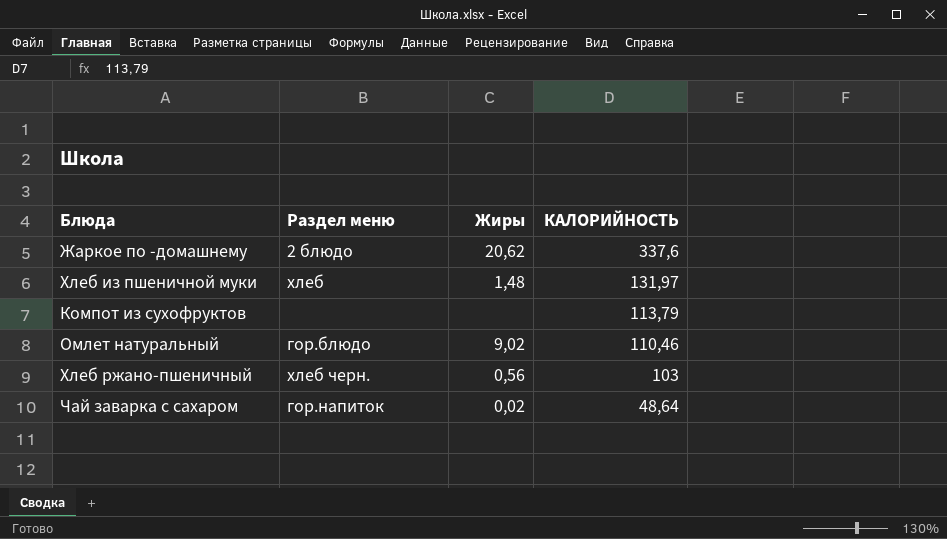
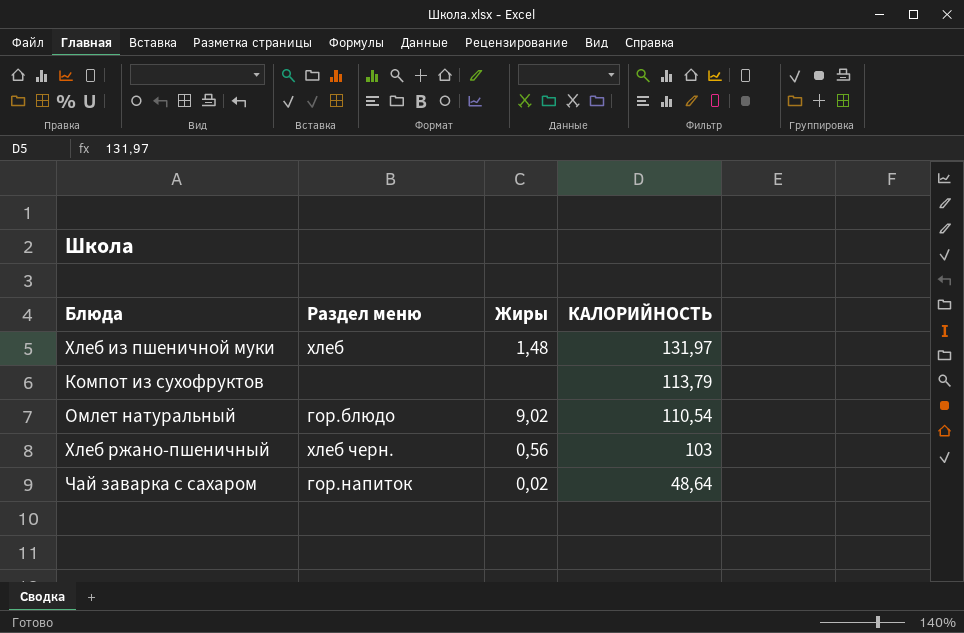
row Жаркое по -домашнему: 2 блюдо | 20,62 | 337,6 -> none
Омлет натуральный | КАЛОРИЙНОСТЬ: 110,46 -> 110,54

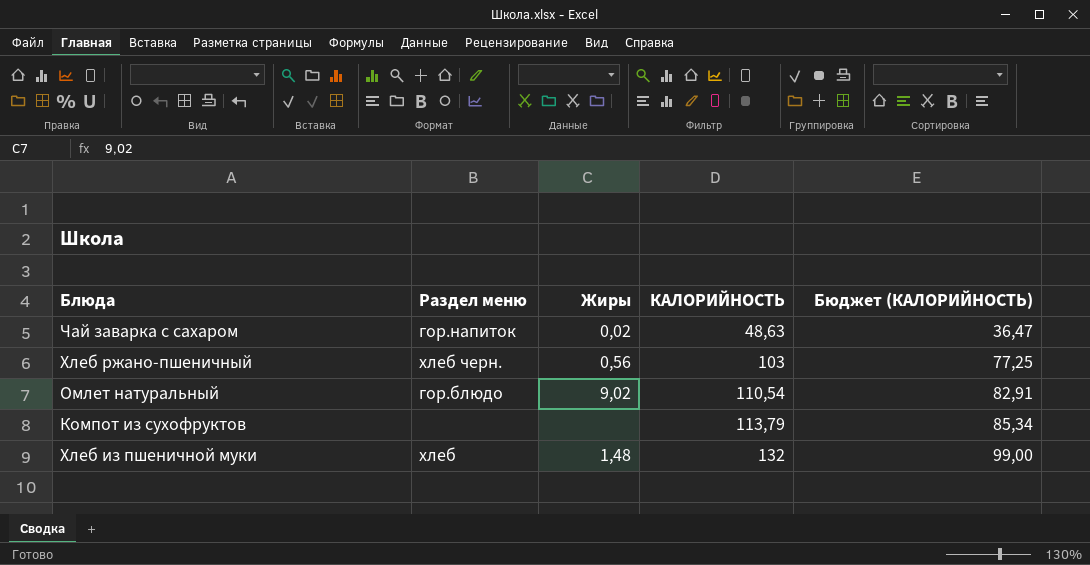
row order: КАЛОРИЙНОСТЬ descending -> КАЛОРИЙНОСТЬ ascending
column Бюджет (КАЛОРИЙНОСТЬ) | formula: none -> [КАЛОРИЙНОСТЬ] * 0,75
Чай заварка с сахаром | КАЛОРИЙНОСТЬ: 48,64 -> 48,63
Хлеб из пшеничной муки | КАЛОРИЙНОСТЬ: 131,97 -> 132

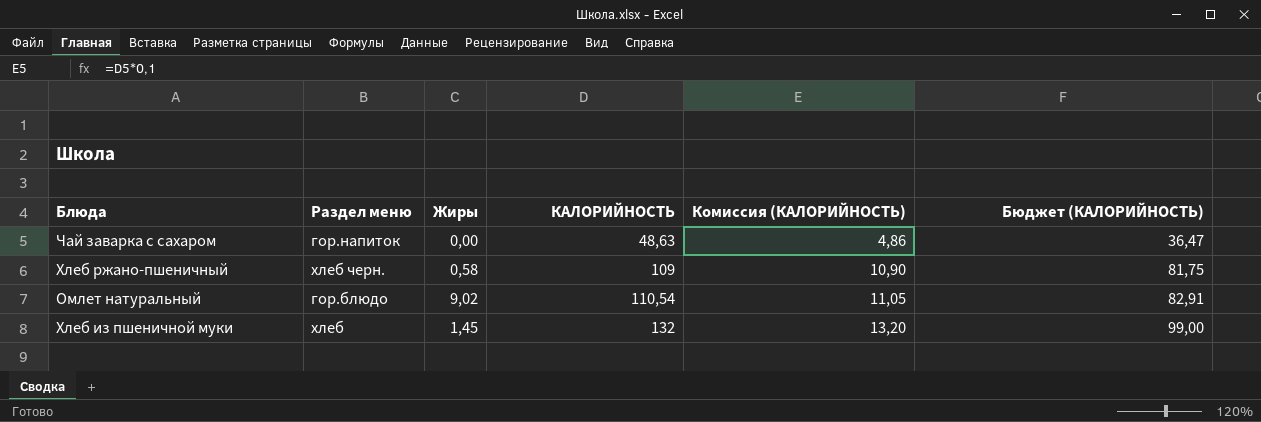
column Комиссия (КАЛОРИЙНОСТЬ) | formula: none -> [КАЛОРИЙНОСТЬ] * 0,1
row Компот из сухофруктов: none | none | 113,79 | 85,34 -> none
Чай заварка с сахаром | Жиры: 0,02 -> 0,00
Хлеб ржано-пшеничный | Жиры: 0,56 -> 0,58
Хлеб ржано-пшеничный | КАЛОРИЙНОСТЬ: 103 -> 109
Хлеб ржано-пшеничный | Бюджет (КАЛОРИЙНОСТЬ): 77,25 -> 81,75
Хлеб из пшеничной муки | Жиры: 1,48 -> 1,45

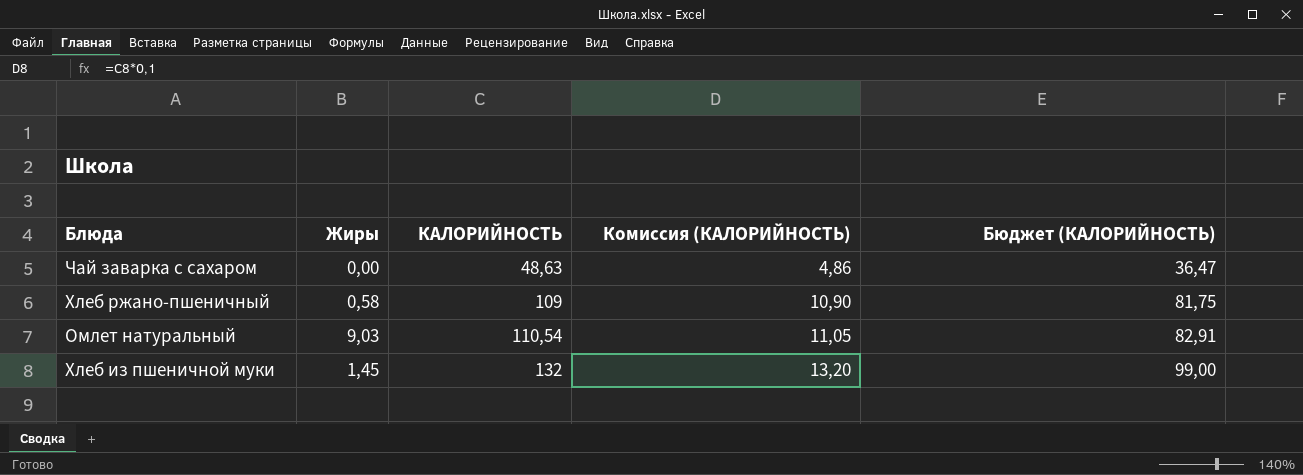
column Раздел меню | position: 2 -> none
Омлет натуральный | Жиры: 9,02 -> 9,03

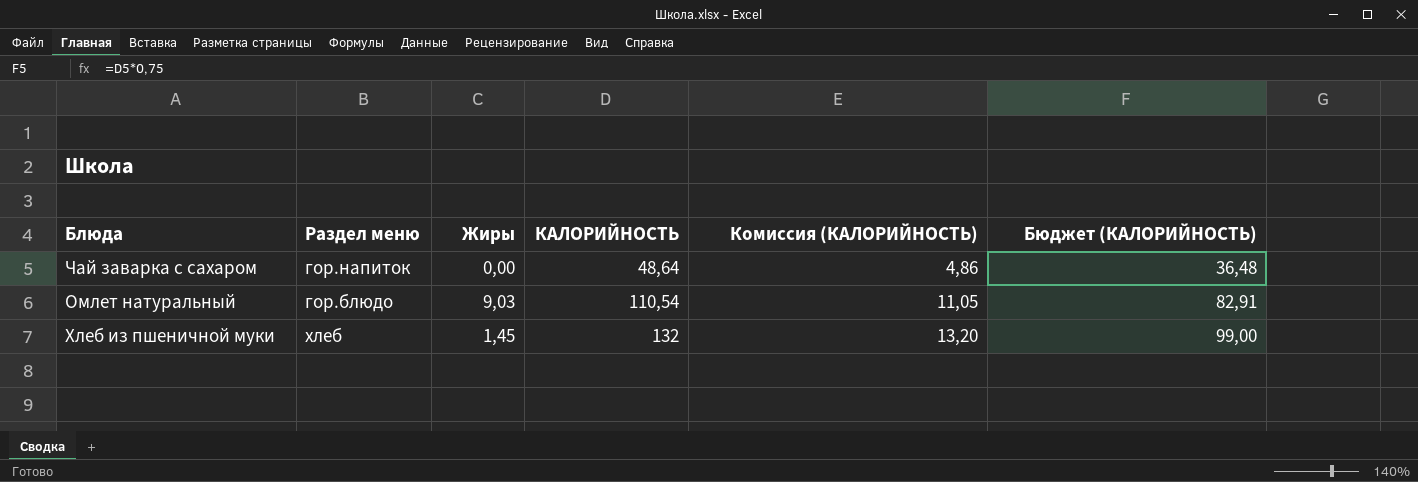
column Раздел меню | position: none -> 2
row Хлеб ржано-пшеничный: 0,58 | 109 | 10,90 | 81,75 -> none
Чай заварка с сахаром | КАЛОРИЙНОСТЬ: 48,63 -> 48,64
Чай заварка с сахаром | Бюджет (КАЛОРИЙНОСТЬ): 36,47 -> 36,48

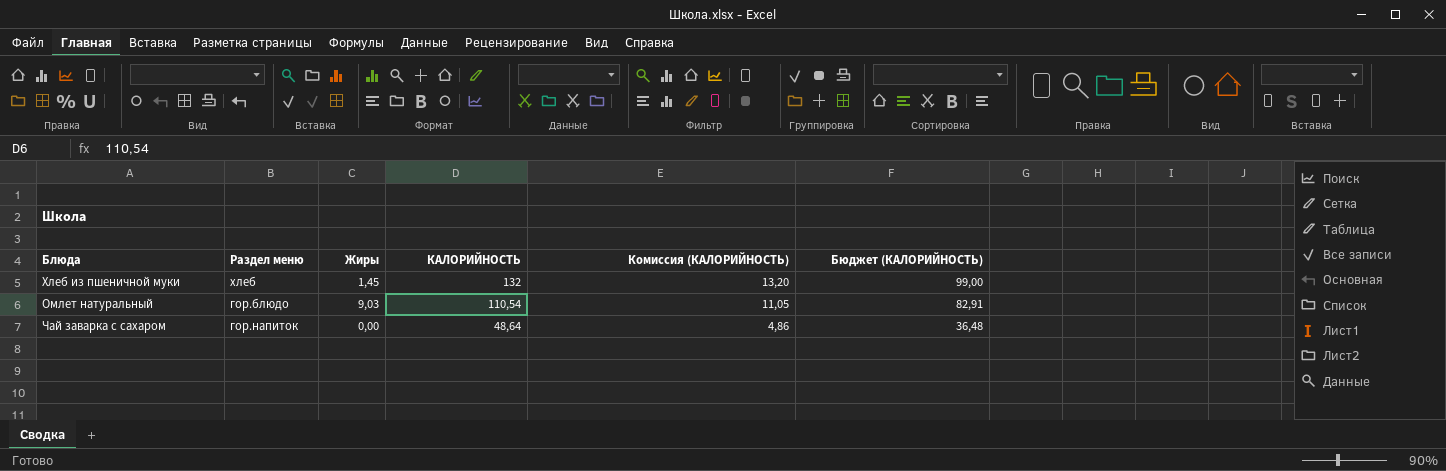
row order: КАЛОРИЙНОСТЬ ascending -> КАЛОРИЙНОСТЬ descending

